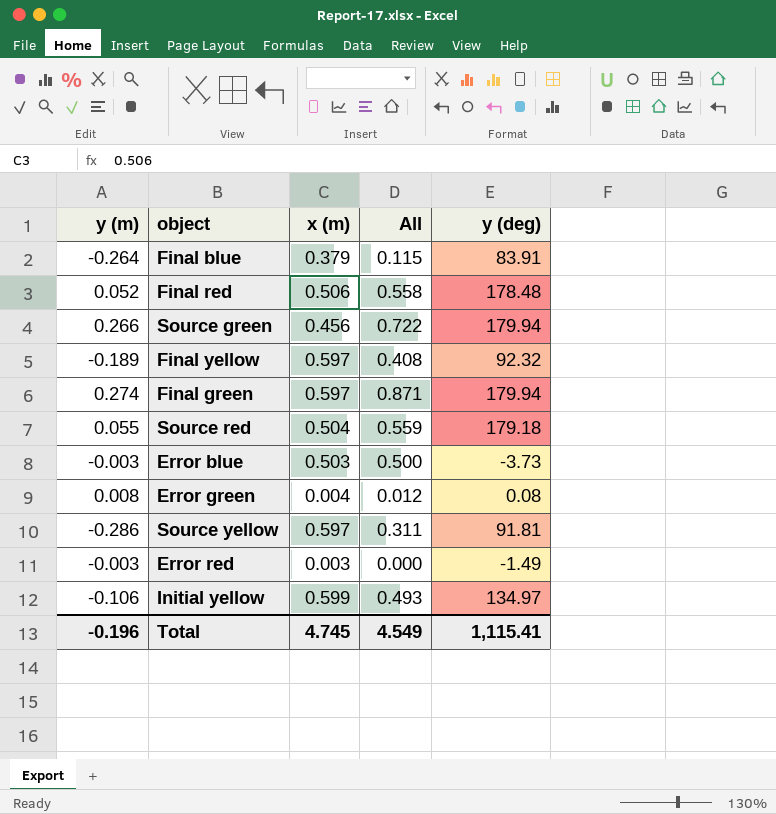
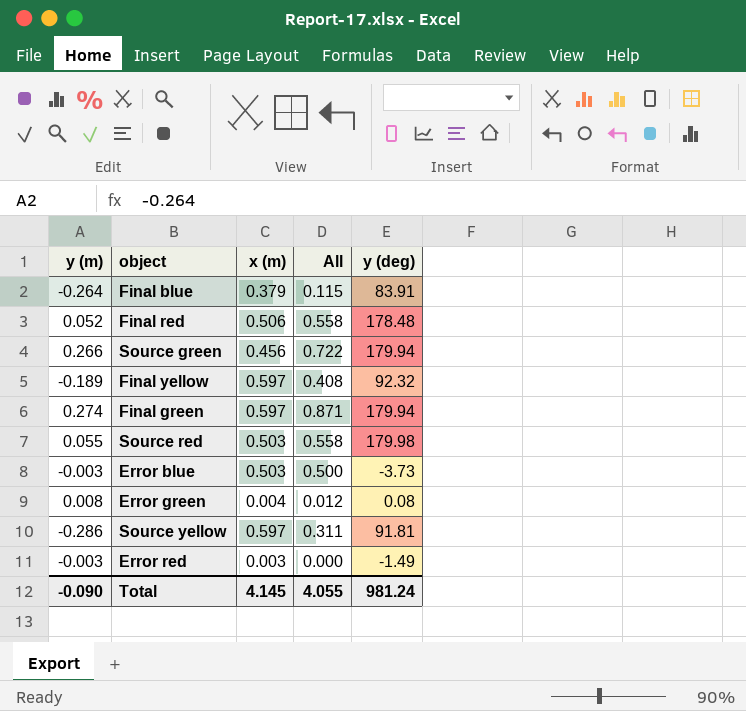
row Initial yellow: -0.106 | 0.599 | 0.493 | 134.97 -> none
Source red | x (m): 0.504 -> 0.503
Source red | All: 0.559 -> 0.558
Source red | y (deg): 179.18 -> 179.98
Total | y (m): -0.196 -> -0.090
Total | x (m): 4.745 -> 4.145
Total | All: 4.549 -> 4.055
Total | y (deg): 1,115.41 -> 981.24

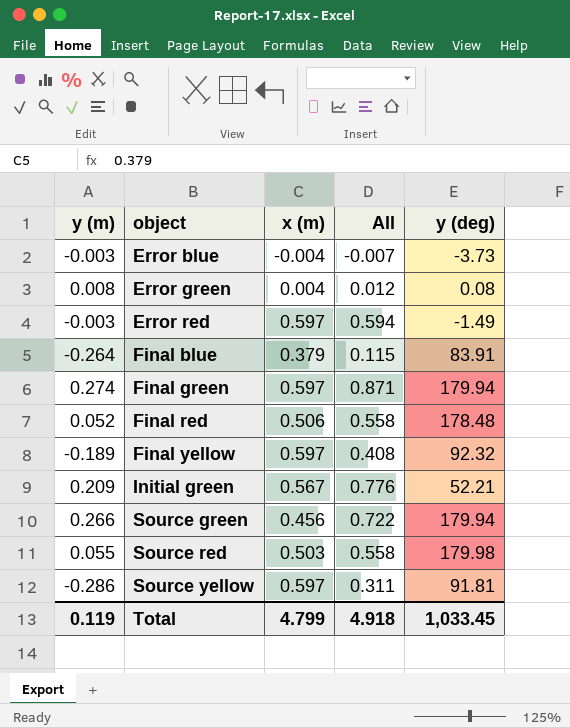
row order: none -> object ascending
Error blue | x (m): 0.503 -> -0.004
Error blue | All: 0.500 -> -0.007
Error red | x (m): 0.003 -> 0.597
Error red | All: 0.000 -> 0.594
row Initial green: none -> 0.209 | 0.567 | 0.776 | 52.21
Total | y (m): -0.090 -> 0.119
Total | x (m): 4.145 -> 4.799
Total | All: 4.055 -> 4.918
Total | y (deg): 981.24 -> 1,033.45

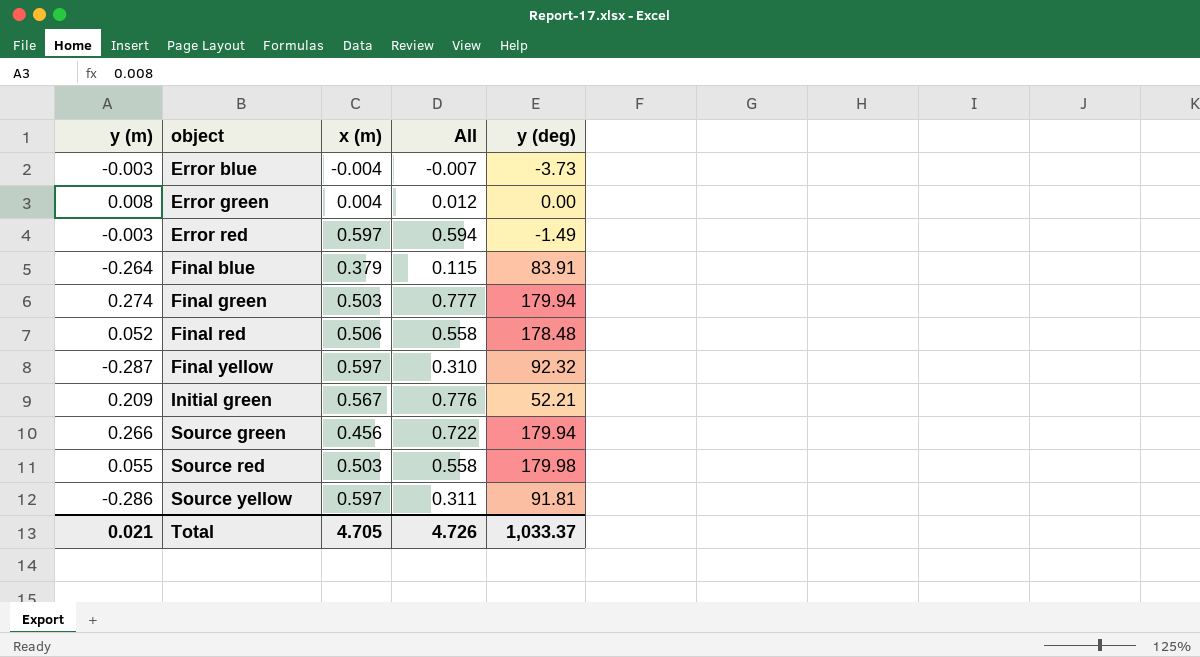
Error green | y (deg): 0.08 -> 0.00
Final green | x (m): 0.597 -> 0.503
Final green | All: 0.871 -> 0.777
Final yellow | y (m): -0.189 -> -0.287
Final yellow | All: 0.408 -> 0.310
Total | y (m): 0.119 -> 0.021
Total | x (m): 4.799 -> 4.705
Total | All: 4.918 -> 4.726
Total | y (deg): 1,033.45 -> 1,033.37

